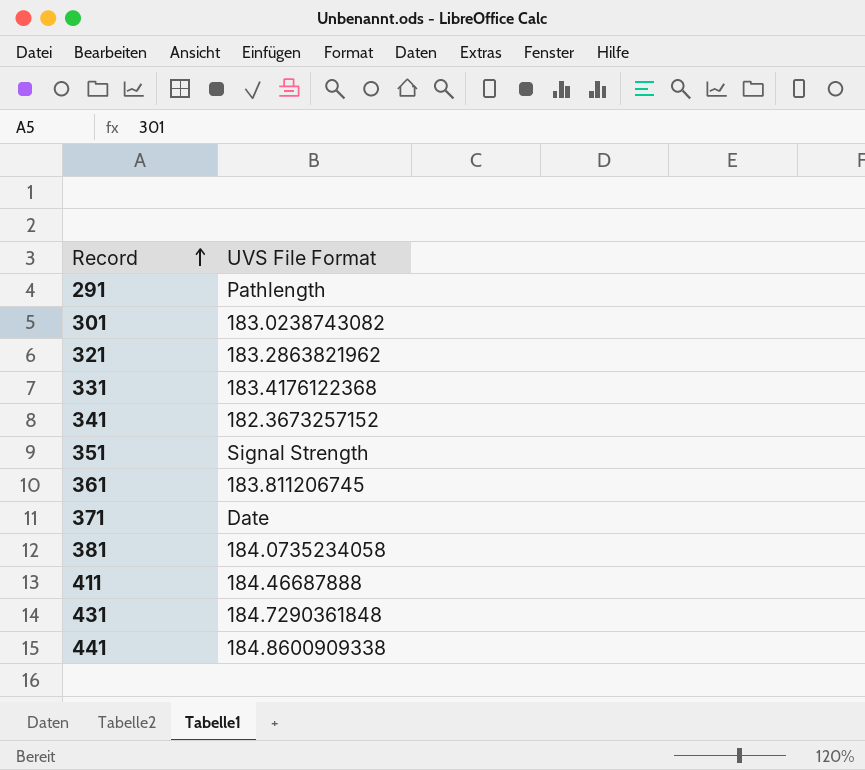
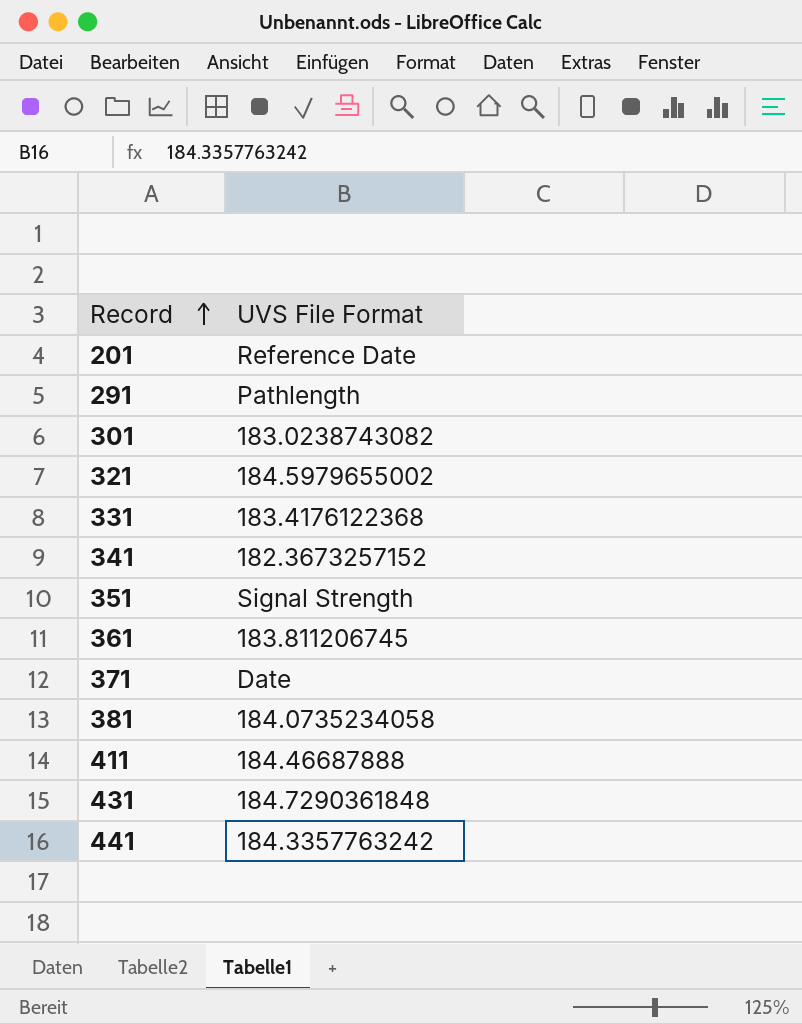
row 201: none -> Reference Date
321 | UVS File Format: 183.2863821962 -> 184.5979655002
441 | UVS File Format: 184.8600909338 -> 184.3357763242

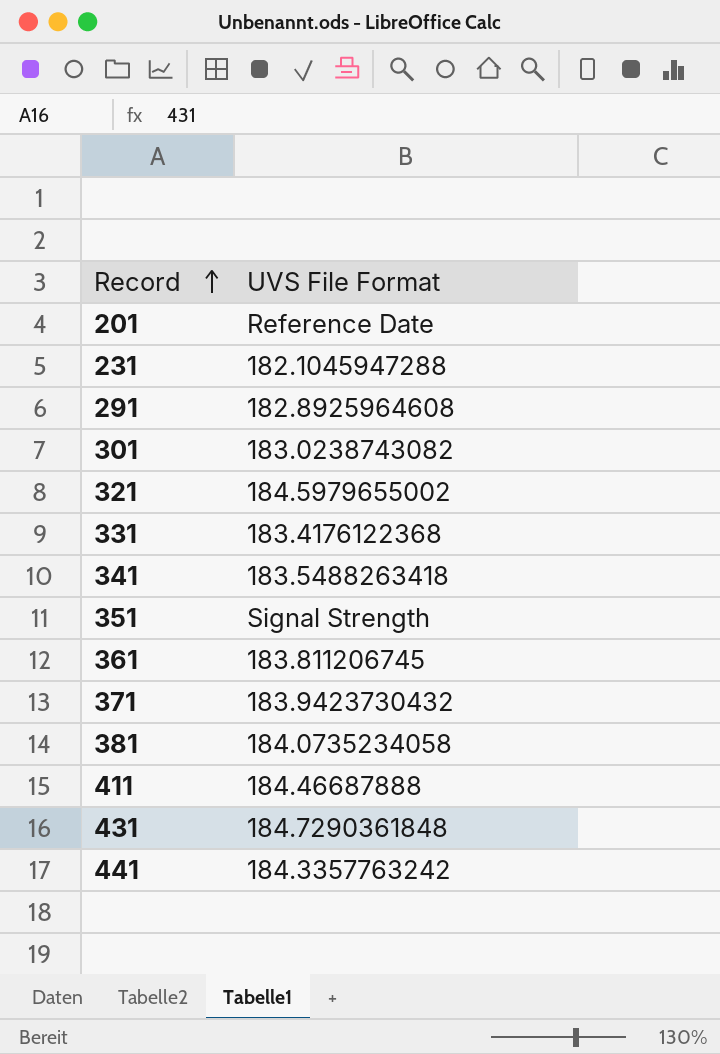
row 231: none -> 182.1045947288
291 | UVS File Format: Pathlength -> 182.8925964608
341 | UVS File Format: 182.3673257152 -> 183.5488263418
371 | UVS File Format: Date -> 183.9423730432

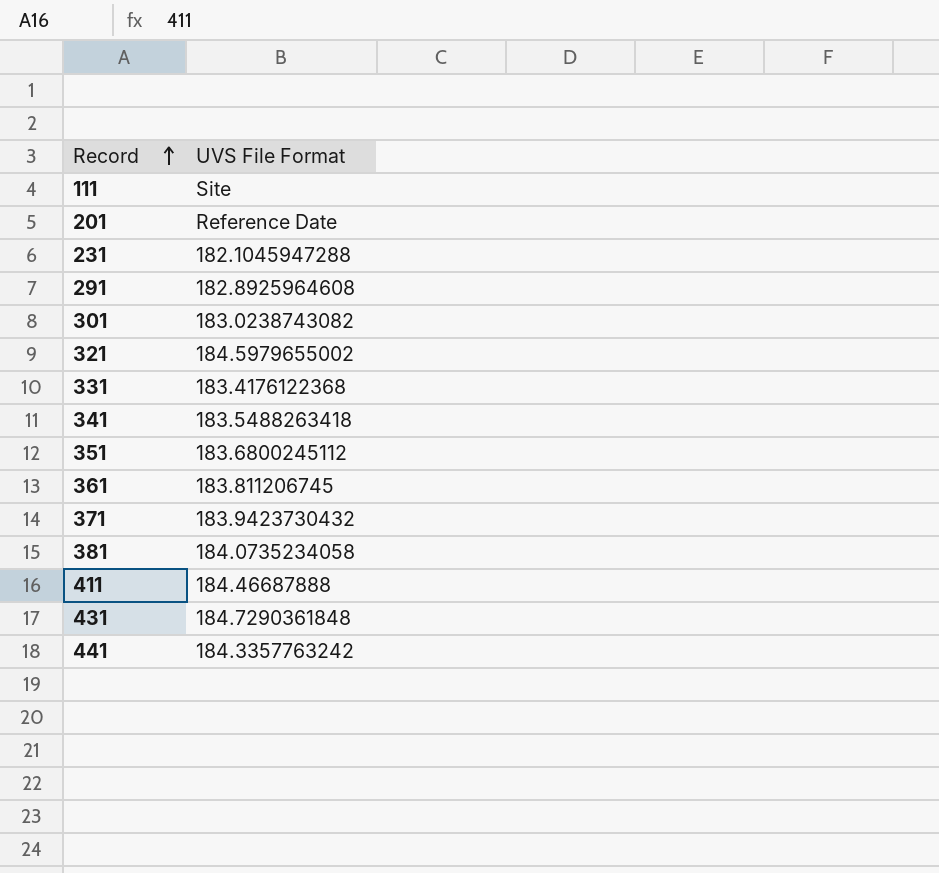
row 111: none -> Site
351 | UVS File Format: Signal Strength -> 183.6800245112

